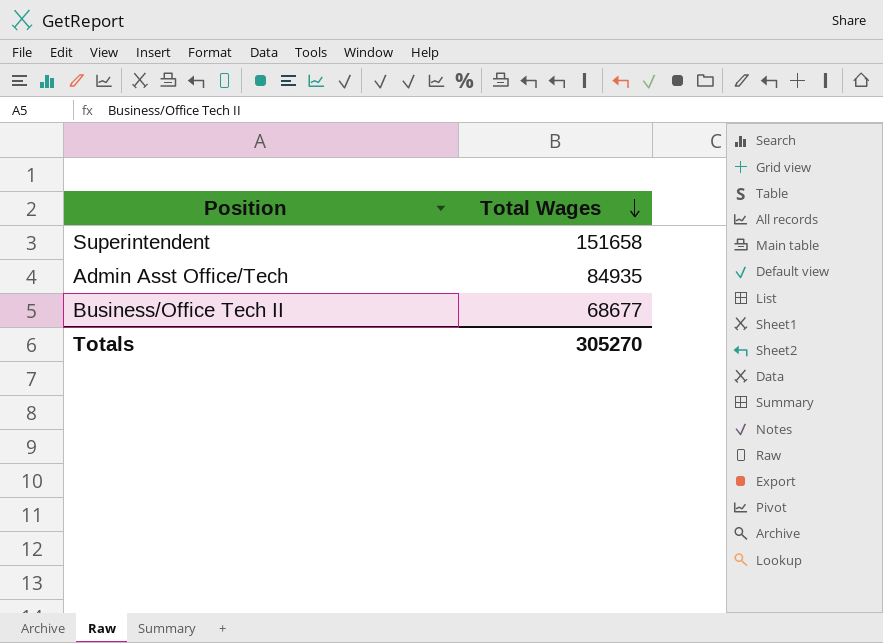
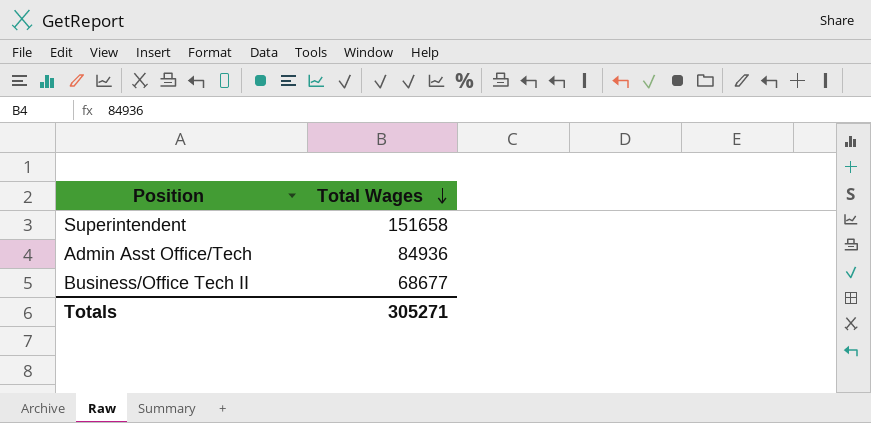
Admin Asst Office/Tech | Total Wages: 84935 -> 84936
Totals | Total Wages: 305270 -> 305271

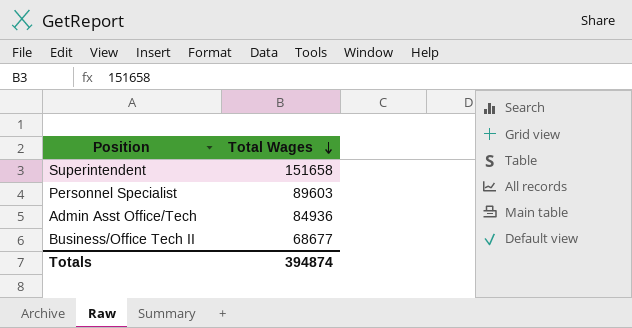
row Personnel Specialist: none -> 89603
Totals | Total Wages: 305271 -> 394874

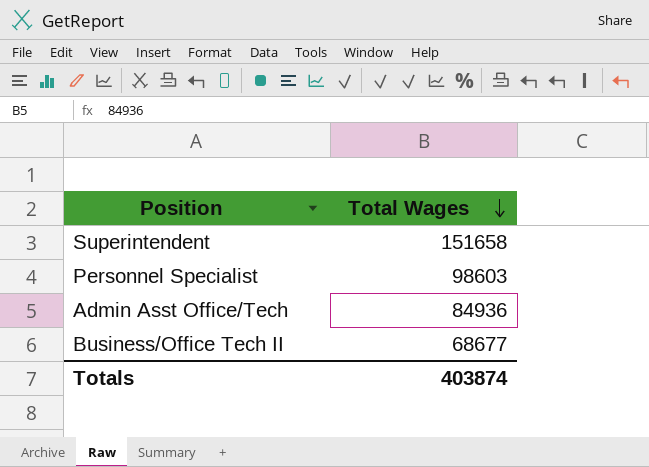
Personnel Specialist | Total Wages: 89603 -> 98603
Totals | Total Wages: 394874 -> 403874

